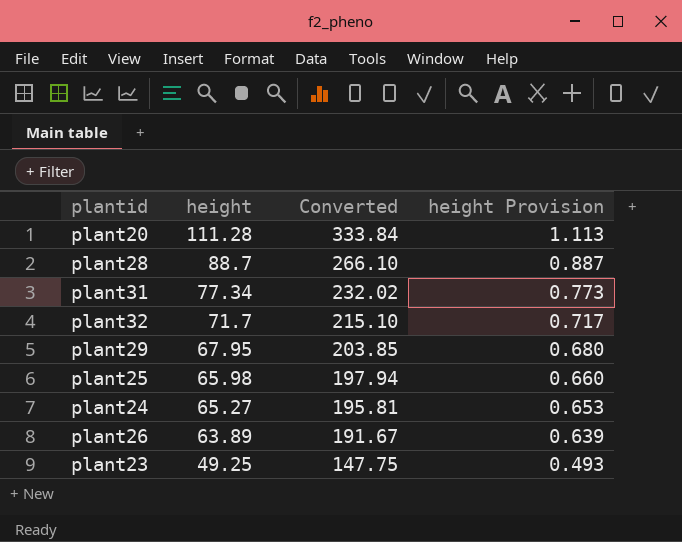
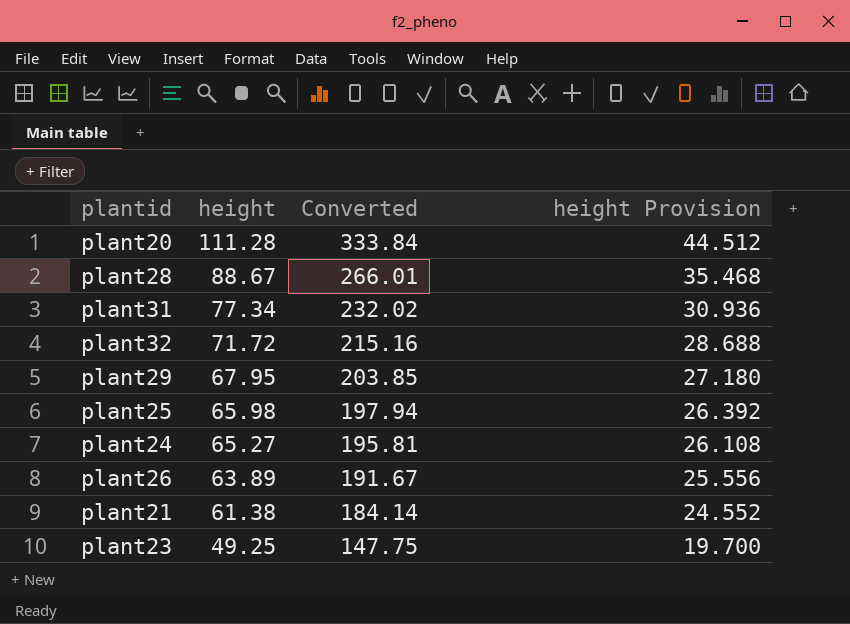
column height Provision | formula: [height] * 0.01 -> [height] * 0.4
plant28 | height: 88.7 -> 88.67
plant28 | Converted: 266.10 -> 266.01
plant32 | height: 71.7 -> 71.72
plant32 | Converted: 215.10 -> 215.16
row plant21: none -> 61.38 | 184.14 | 24.552

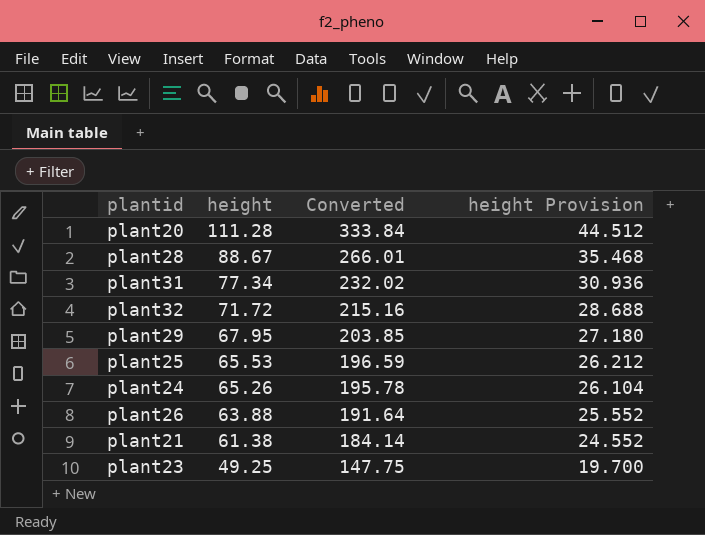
plant25 | height: 65.98 -> 65.53
plant25 | Converted: 197.94 -> 196.59
plant25 | height Provision: 26.392 -> 26.212
plant24 | height: 65.27 -> 65.26
plant24 | Converted: 195.81 -> 195.78
plant24 | height Provision: 26.108 -> 26.104
plant26 | height: 63.89 -> 63.88
plant26 | Converted: 191.67 -> 191.64
plant26 | height Provision: 25.556 -> 25.552

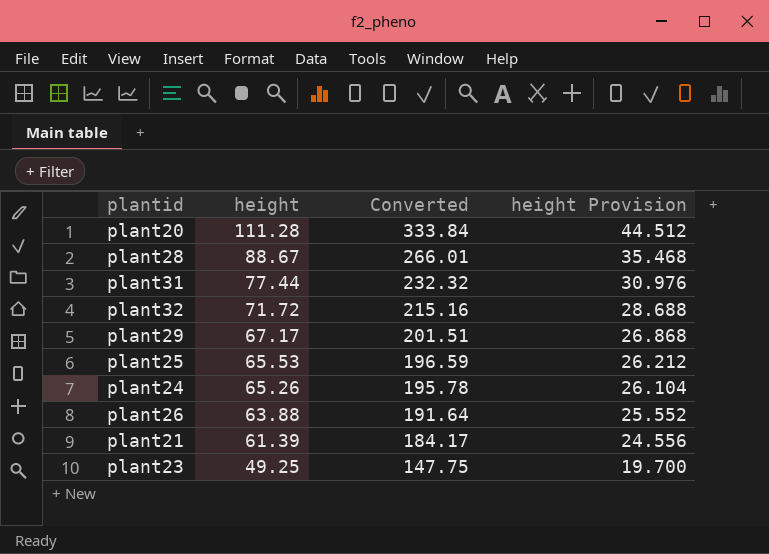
plant31 | height: 77.34 -> 77.44
plant31 | Converted: 232.02 -> 232.32
plant31 | height Provision: 30.936 -> 30.976
plant29 | height: 67.95 -> 67.17
plant29 | Converted: 203.85 -> 201.51
plant29 | height Provision: 27.180 -> 26.868
plant21 | height: 61.38 -> 61.39
plant21 | Converted: 184.14 -> 184.17
plant21 | height Provision: 24.552 -> 24.556

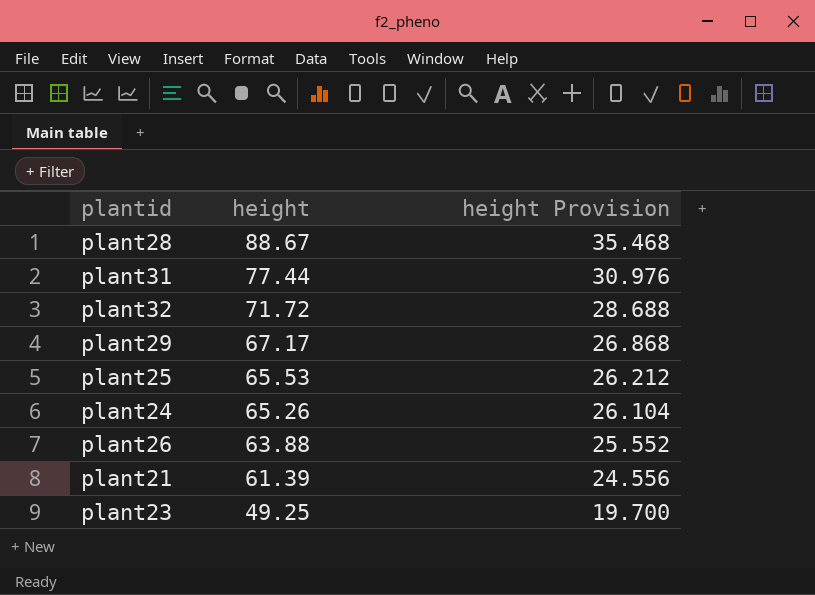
column Converted | formula: [height] * 3 -> none
row plant20: 111.28 | 333.84 | 44.512 -> none

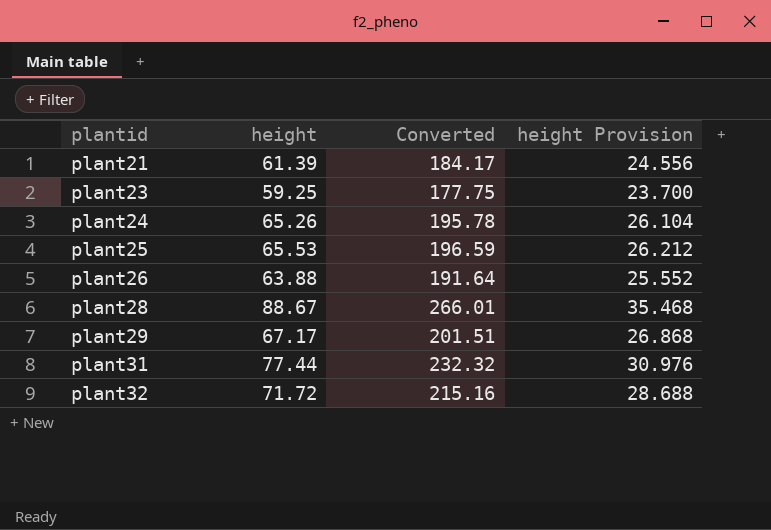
row order: height descending -> plantid ascending
column Converted | formula: none -> [height] * 3
plant23 | height: 49.25 -> 59.25
plant23 | height Provision: 19.700 -> 23.700

